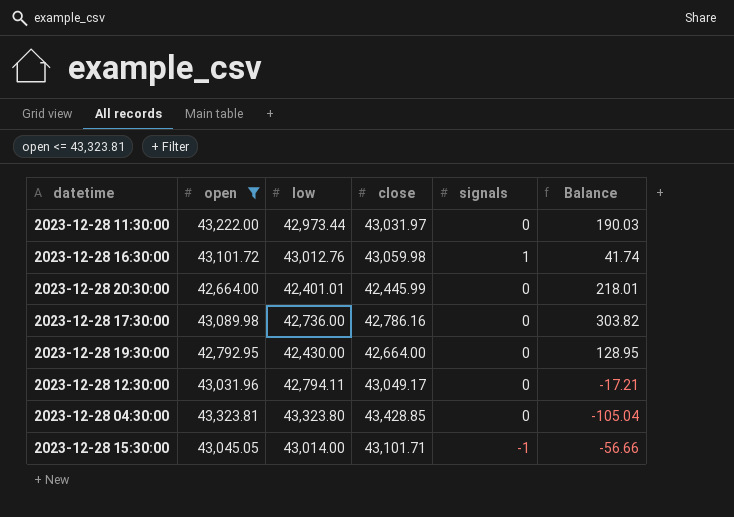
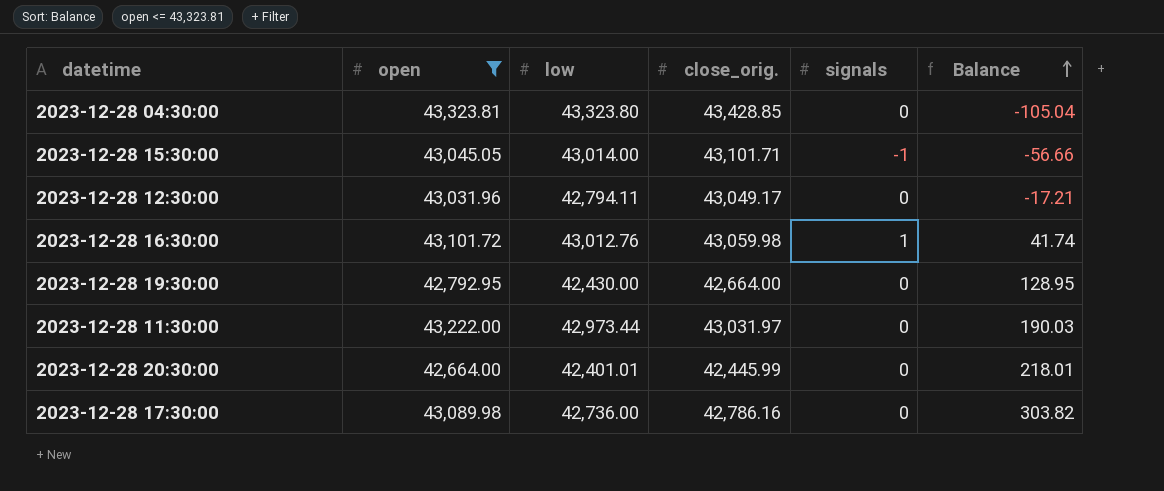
row order: none -> Balance ascending
column name: close -> close_orig.

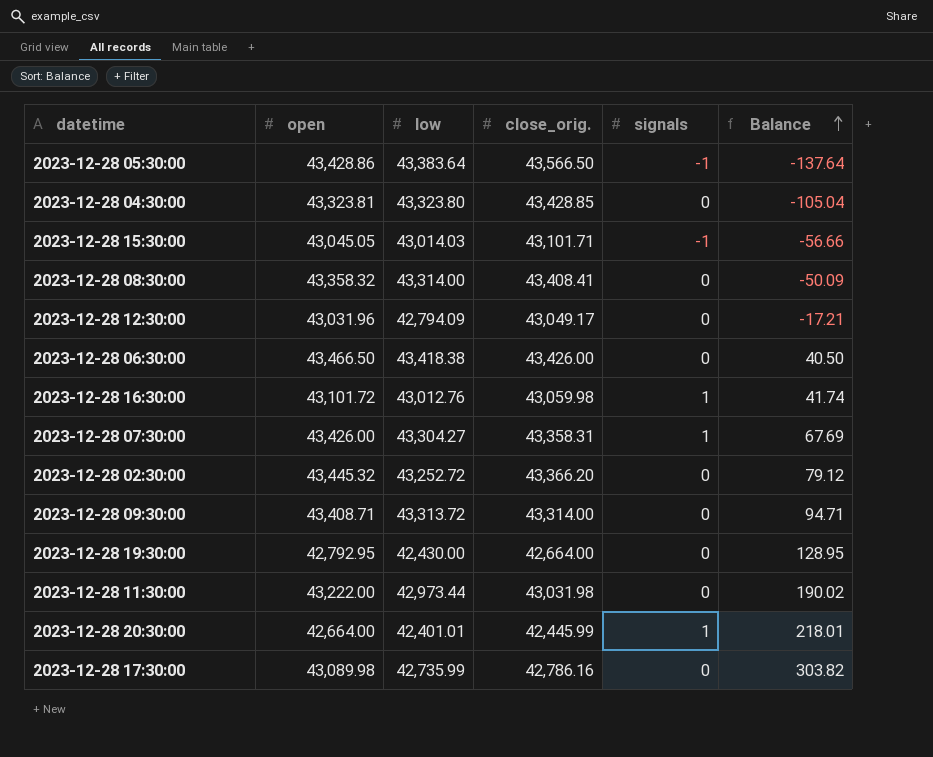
filter: open <= 43,323.81 -> none
2023-12-28 15:30:00 | low: 43,014.00 -> 43,014.03
2023-12-28 12:30:00 | low: 42,794.11 -> 42,794.09
2023-12-28 11:30:00 | close_orig.: 43,031.97 -> 43,031.98
2023-12-28 11:30:00 | Balance: 190.03 -> 190.02
2023-12-28 20:30:00 | signals: 0 -> 1
2023-12-28 17:30:00 | low: 42,736.00 -> 42,735.99

